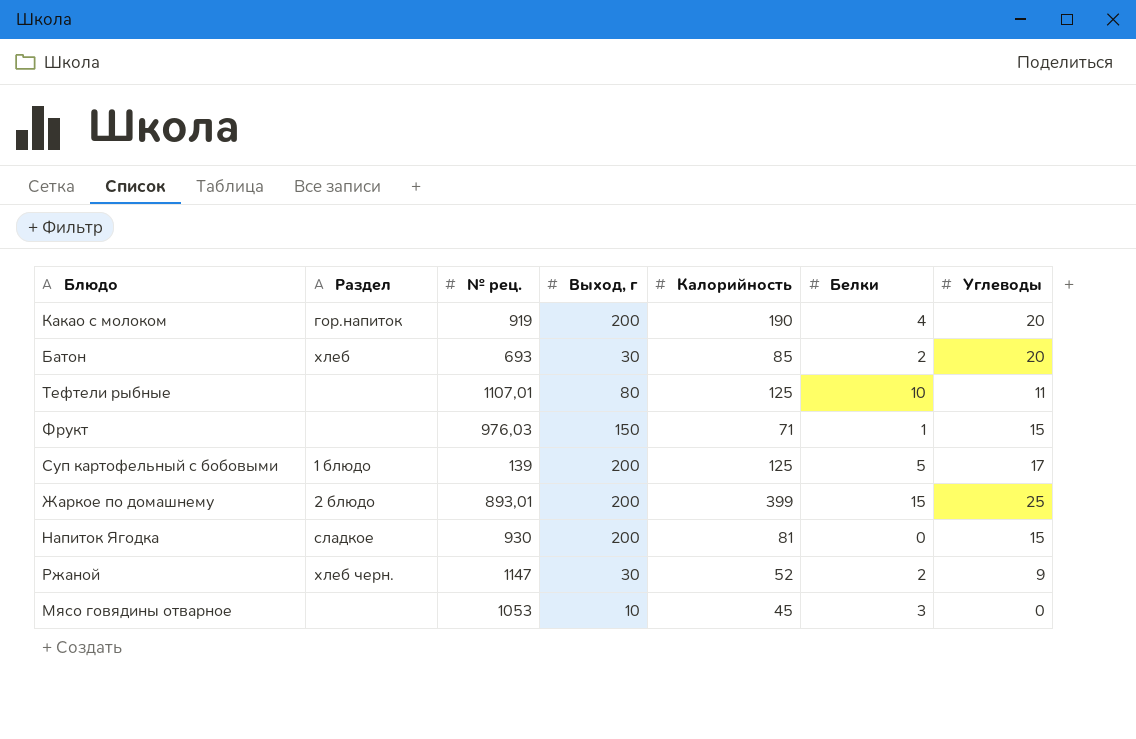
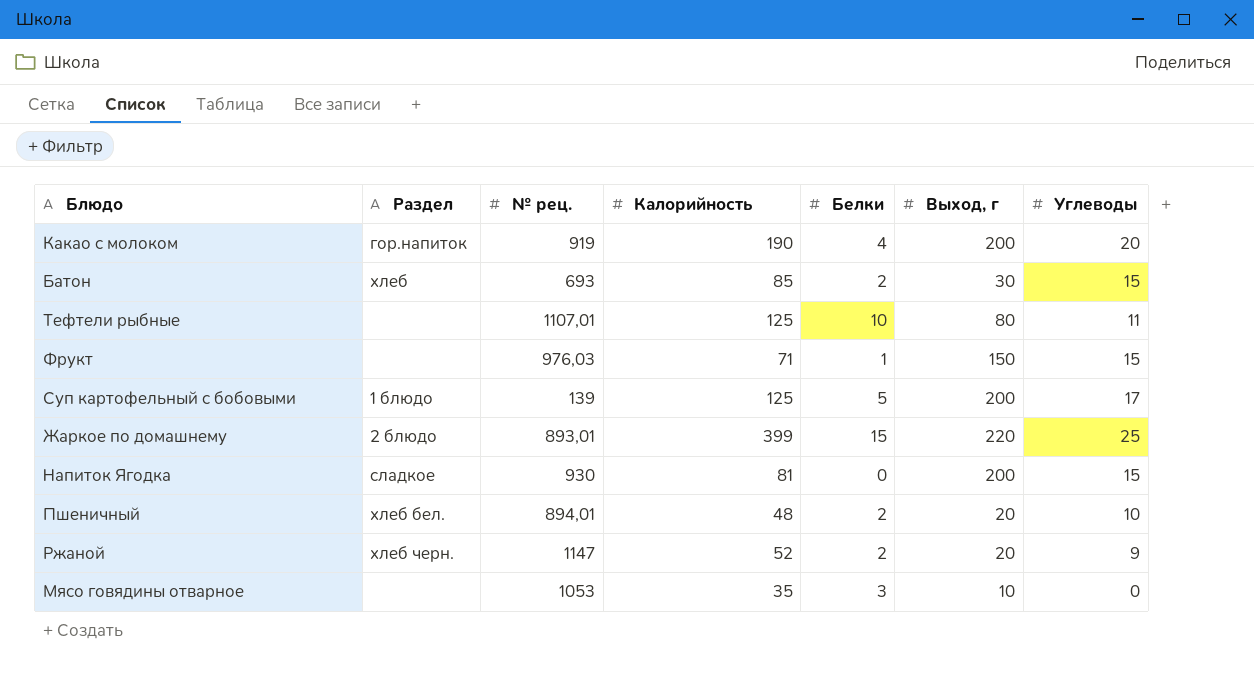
column Выход, г | position: 4 -> 6
Батон | Углеводы: 20 -> 15
Жаркое по домашнему | Выход, г: 200 -> 220
row Пшеничный: none -> хлеб бел. | 894,01 | 48 | 2 | 20 | 10
Ржаной | Выход, г: 30 -> 20
Мясо говядины отварное | Калорийность: 45 -> 35

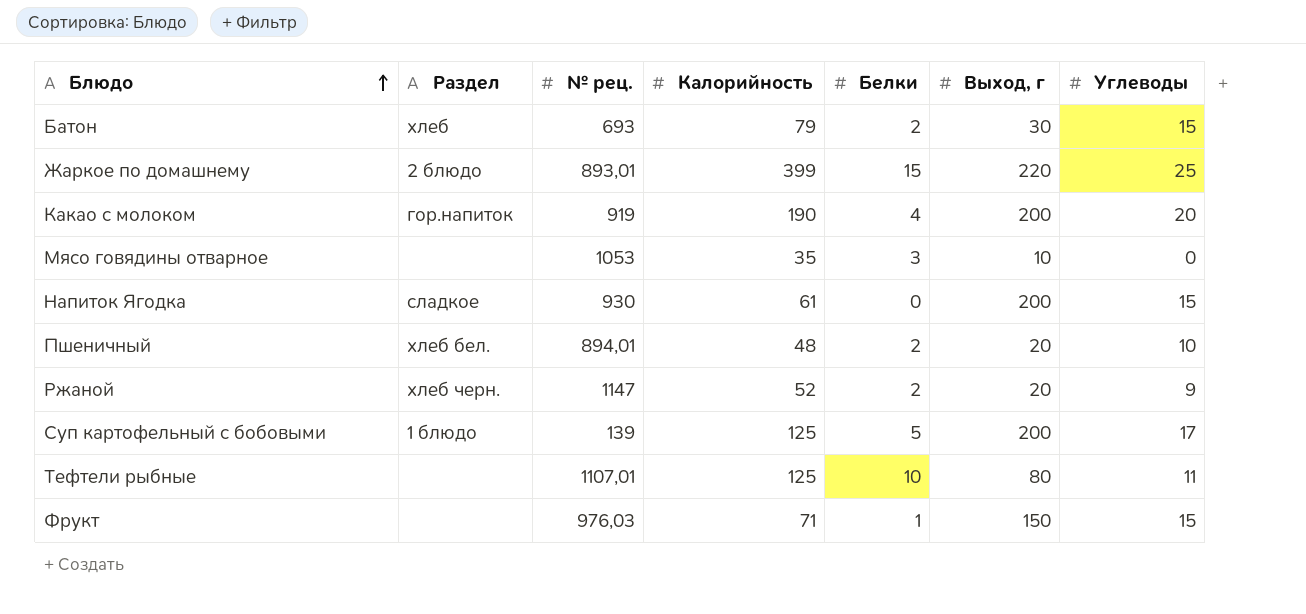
row order: none -> Блюдо ascending
Батон | Калорийность: 85 -> 79
Напиток Ягодка | Калорийность: 81 -> 61

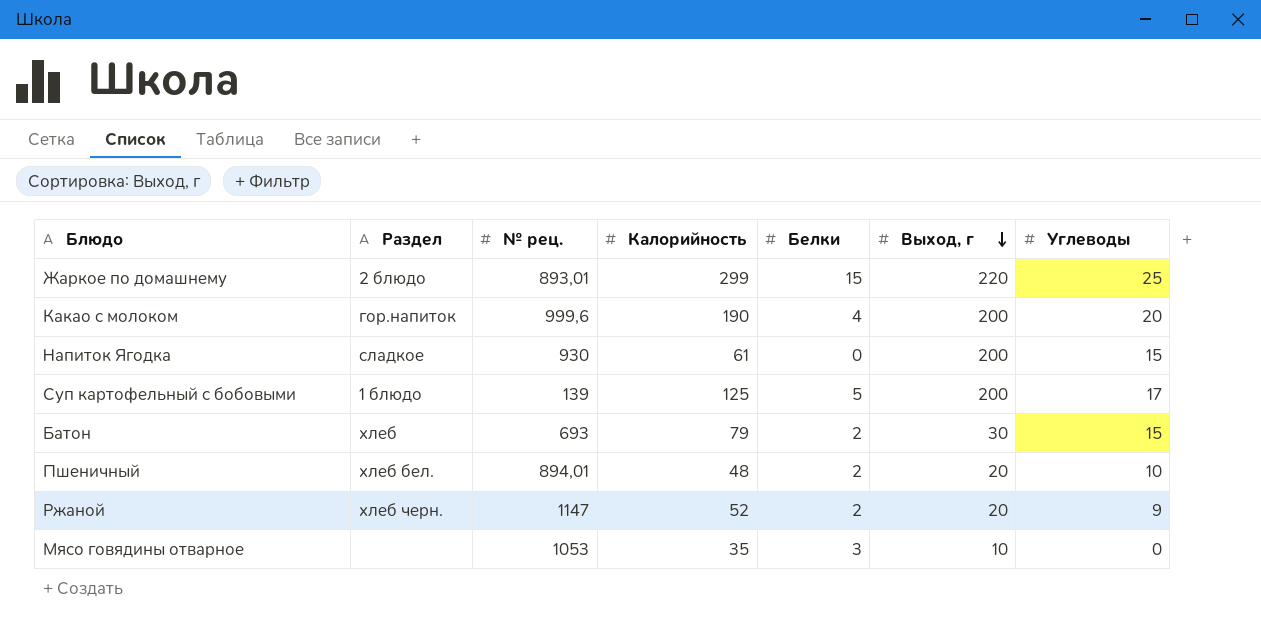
row order: Блюдо ascending -> Выход, г descending
row Тефтели рыбные: none | 1107,01 | 125 | 10 | 80 | 11 -> none
row Фрукт: none | 976,03 | 71 | 1 | 150 | 15 -> none
Жаркое по домашнему | Калорийность: 399 -> 299
Какао с молоком | № рец.: 919 -> 999,6

